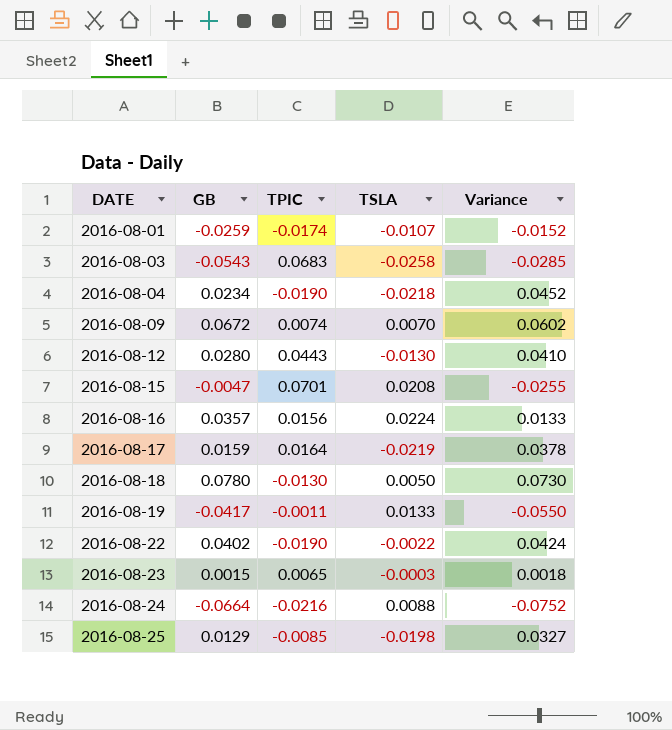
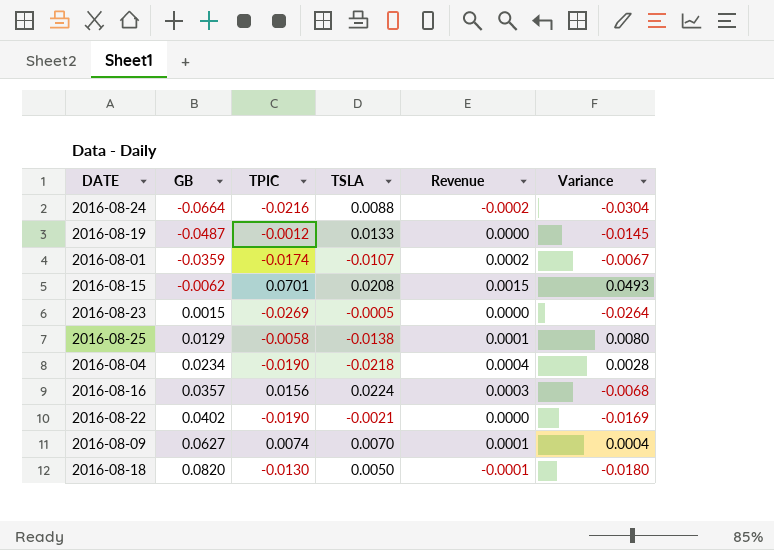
row order: DATE ascending -> GB ascending
column Revenue | formula: none -> [TPIC] * [TSLA]
column Variance | formula: [GB] - [TSLA] -> [TPIC] - [TSLA]
row 2016-08-03: -0.0543 | 0.0683 | -0.0258 | -0.0285 -> none
row 2016-08-12: 0.0280 | 0.0443 | -0.0130 | 0.0410 -> none
row 2016-08-17: 0.0159 | 0.0164 | -0.0219 | 0.0378 -> none
2016-08-19 | GB: -0.0417 -> -0.0487
2016-08-19 | TPIC: -0.0011 -> -0.0012
2016-08-01 | GB: -0.0259 -> -0.0359
2016-08-15 | GB: -0.0047 -> -0.0062
2016-08-23 | TPIC: 0.0065 -> -0.0269
2016-08-23 | TSLA: -0.0003 -> -0.0005
2016-08-25 | TPIC: -0.0085 -> -0.0058
2016-08-25 | TSLA: -0.0198 -> -0.0138
2016-08-22 | TSLA: -0.0022 -> -0.0021
2016-08-09 | GB: 0.0672 -> 0.0627
2016-08-18 | GB: 0.0780 -> 0.0820

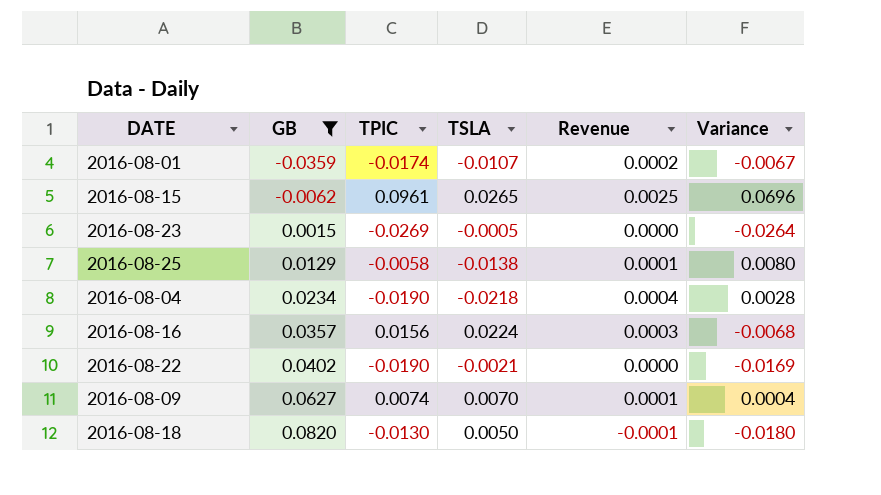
filter: none -> GB >= -0.0359
2016-08-15 | TPIC: 0.0701 -> 0.0961
2016-08-15 | TSLA: 0.0208 -> 0.0265
2016-08-15 | Revenue: 0.0015 -> 0.0025
2016-08-15 | Variance: 0.0493 -> 0.0696

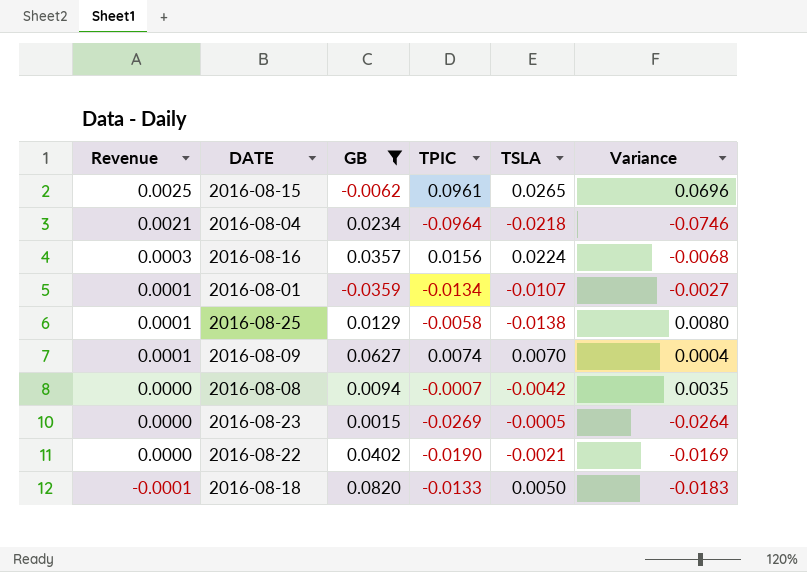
row order: GB ascending -> Revenue descending
column Revenue | position: 5 -> 1
2016-08-04 | Revenue: 0.0004 -> 0.0021
2016-08-04 | TPIC: -0.0190 -> -0.0964
2016-08-04 | Variance: 0.0028 -> -0.0746
2016-08-01 | Revenue: 0.0002 -> 0.0001
2016-08-01 | TPIC: -0.0174 -> -0.0134
2016-08-01 | Variance: -0.0067 -> -0.0027
row 2016-08-08: none -> 0.0000 | 0.0094 | -0.0007 | -0.0042 | 0.0035
2016-08-18 | TPIC: -0.0130 -> -0.0133
2016-08-18 | Variance: -0.0180 -> -0.0183

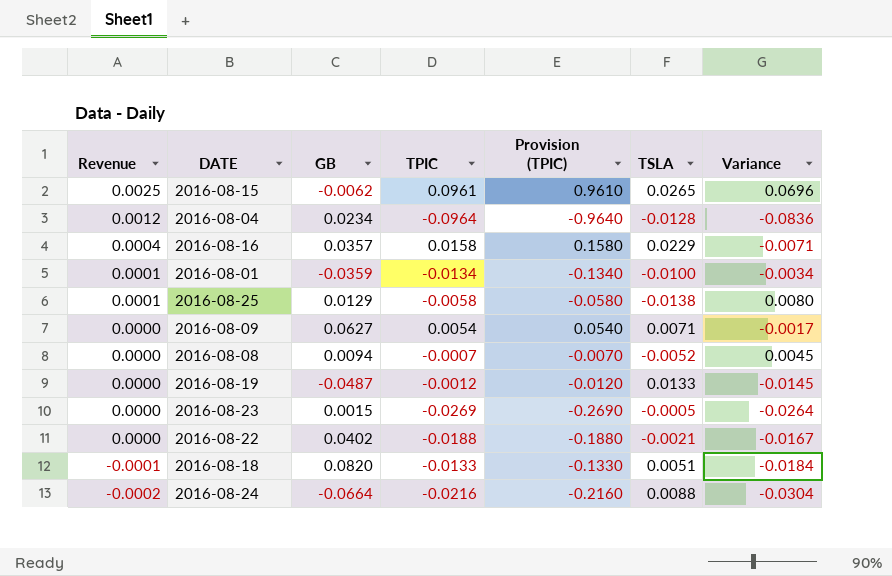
filter: GB >= -0.0359 -> none
column Provision (TPIC) | formula: none -> [TPIC] * 10
2016-08-04 | Revenue: 0.0021 -> 0.0012
2016-08-04 | TSLA: -0.0218 -> -0.0128
2016-08-04 | Variance: -0.0746 -> -0.0836
2016-08-16 | Revenue: 0.0003 -> 0.0004
2016-08-16 | TPIC: 0.0156 -> 0.0158
2016-08-16 | TSLA: 0.0224 -> 0.0229
2016-08-16 | Variance: -0.0068 -> -0.0071
2016-08-01 | TSLA: -0.0107 -> -0.0100
2016-08-01 | Variance: -0.0027 -> -0.0034
2016-08-09 | Revenue: 0.0001 -> 0.0000
2016-08-09 | TPIC: 0.0074 -> 0.0054
2016-08-09 | TSLA: 0.0070 -> 0.0071
2016-08-09 | Variance: 0.0004 -> -0.0017
2016-08-08 | TSLA: -0.0042 -> -0.0052
2016-08-08 | Variance: 0.0035 -> 0.0045
2016-08-22 | TPIC: -0.0190 -> -0.0188
2016-08-22 | Variance: -0.0169 -> -0.0167
2016-08-18 | TSLA: 0.0050 -> 0.0051
2016-08-18 | Variance: -0.0183 -> -0.0184

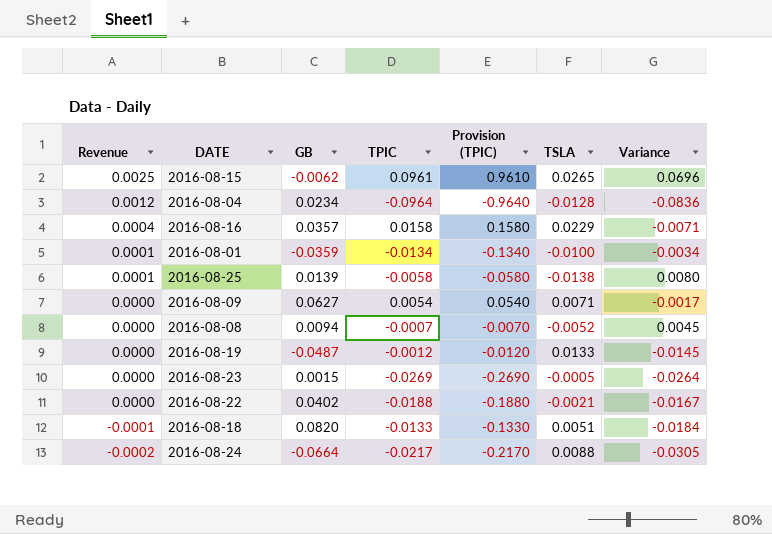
2016-08-25 | GB: 0.0129 -> 0.0139
2016-08-24 | TPIC: -0.0216 -> -0.0217
2016-08-24 | Provision (TPIC): -0.2160 -> -0.2170
2016-08-24 | Variance: -0.0304 -> -0.0305

